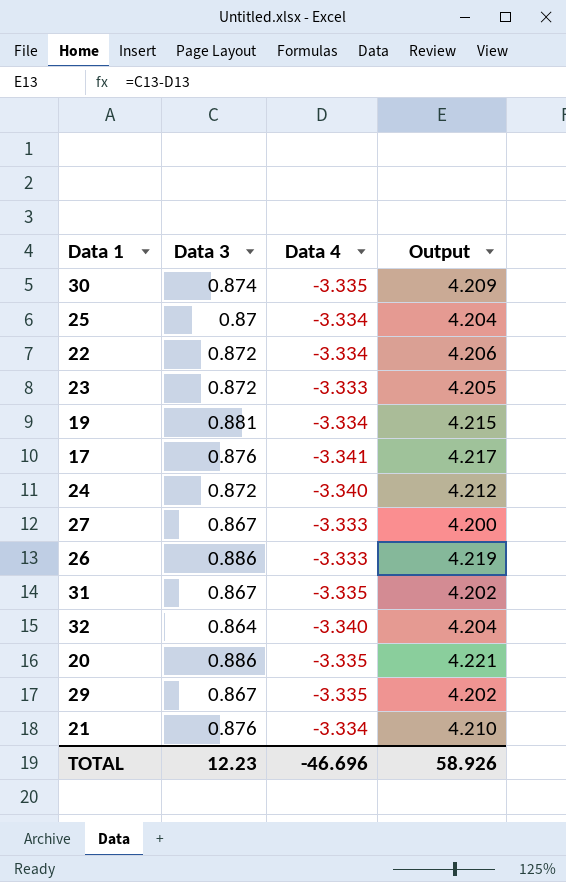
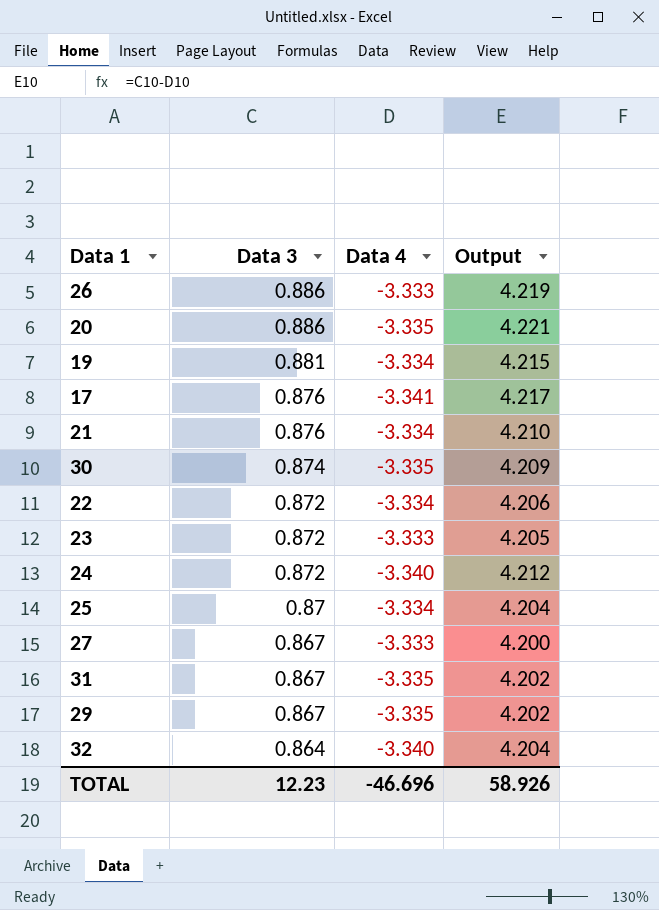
row order: none -> Data 3 descending

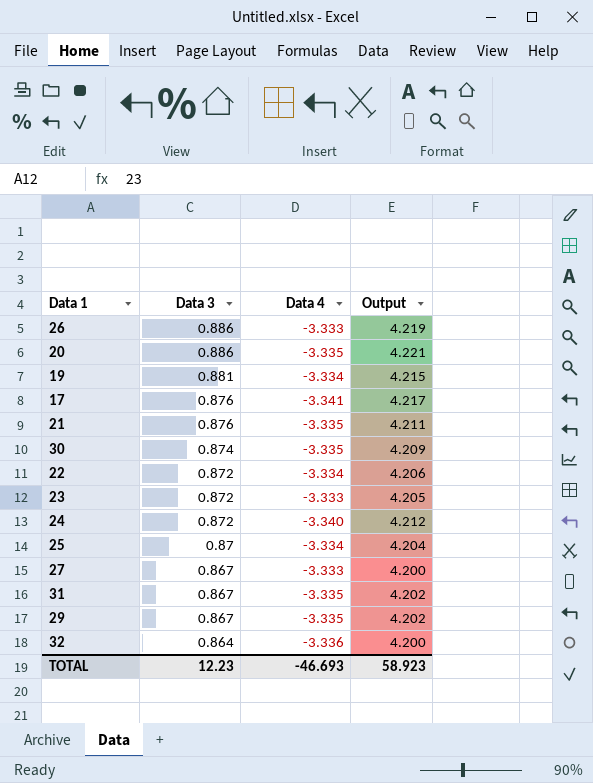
21 | Data 4: -3.334 -> -3.335
21 | Output: 4.210 -> 4.211
32 | Data 4: -3.340 -> -3.336
32 | Output: 4.204 -> 4.200
TOTAL | Data 4: -46.696 -> -46.693
TOTAL | Output: 58.926 -> 58.923

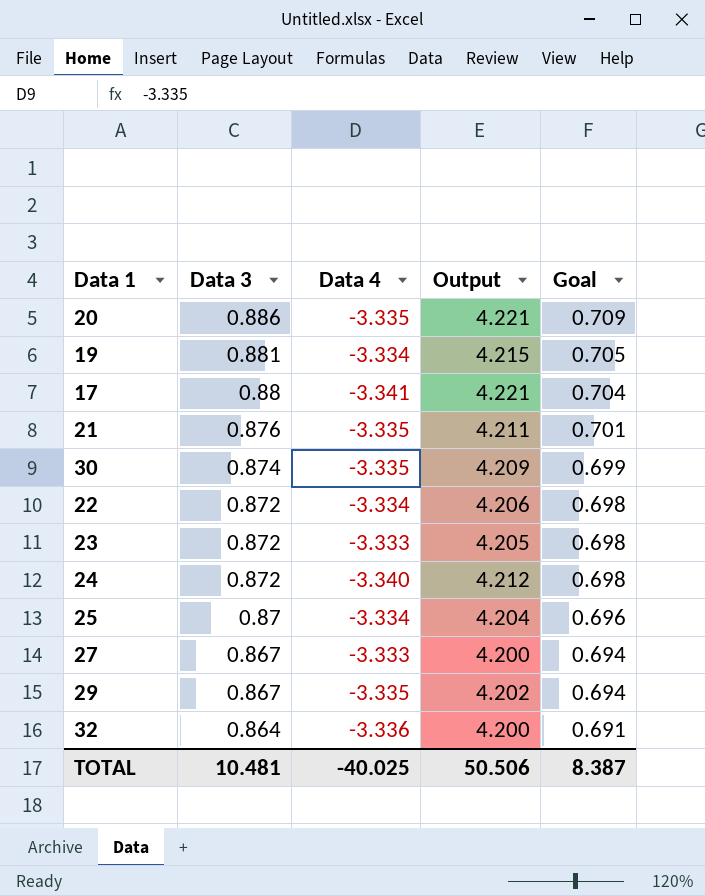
column Goal | formula: none -> [Data 3] * 0.8
row 26: 0.886 | -3.333 | 4.219 -> none
row 31: 0.867 | -3.335 | 4.202 -> none
17 | Data 3: 0.876 -> 0.88
17 | Output: 4.217 -> 4.221
TOTAL | Data 3: 12.23 -> 10.481
TOTAL | Data 4: -46.693 -> -40.025
TOTAL | Output: 58.923 -> 50.506

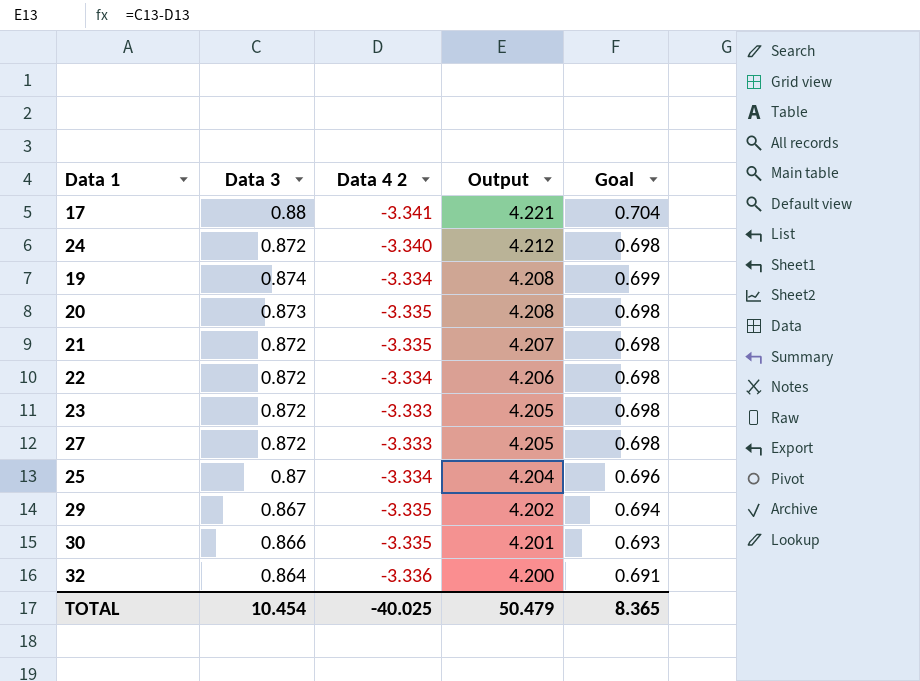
row order: Data 3 descending -> Output descending
column name: Data 4 -> Data 4 2
19 | Data 3: 0.881 -> 0.874
19 | Output: 4.215 -> 4.208
19 | Goal: 0.705 -> 0.699
20 | Data 3: 0.886 -> 0.873
20 | Output: 4.221 -> 4.208
20 | Goal: 0.709 -> 0.698
21 | Data 3: 0.876 -> 0.872
21 | Output: 4.211 -> 4.207
21 | Goal: 0.701 -> 0.698
27 | Data 3: 0.867 -> 0.872
27 | Output: 4.200 -> 4.205
27 | Goal: 0.694 -> 0.698
30 | Data 3: 0.874 -> 0.866
30 | Output: 4.209 -> 4.201
30 | Goal: 0.699 -> 0.693
TOTAL | Data 3: 10.481 -> 10.454
TOTAL | Output: 50.506 -> 50.479
TOTAL | Goal: 8.387 -> 8.365

